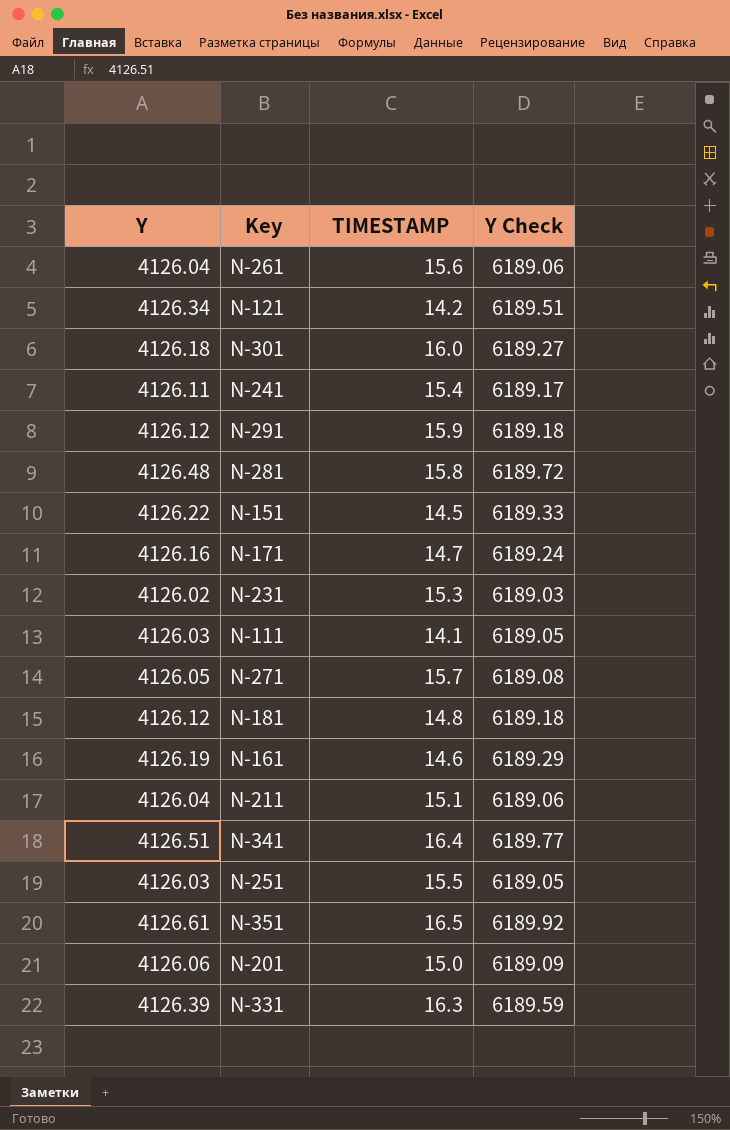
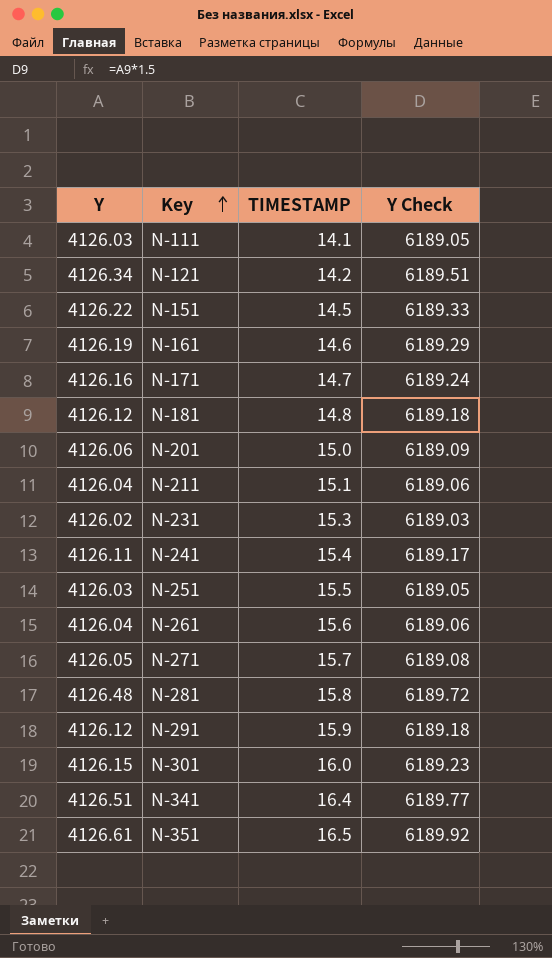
row order: none -> Key ascending
row N-331: 4126.39 | 16.3 | 6189.59 -> none
N-301 | Y: 4126.18 -> 4126.15
N-301 | Y Check: 6189.27 -> 6189.23

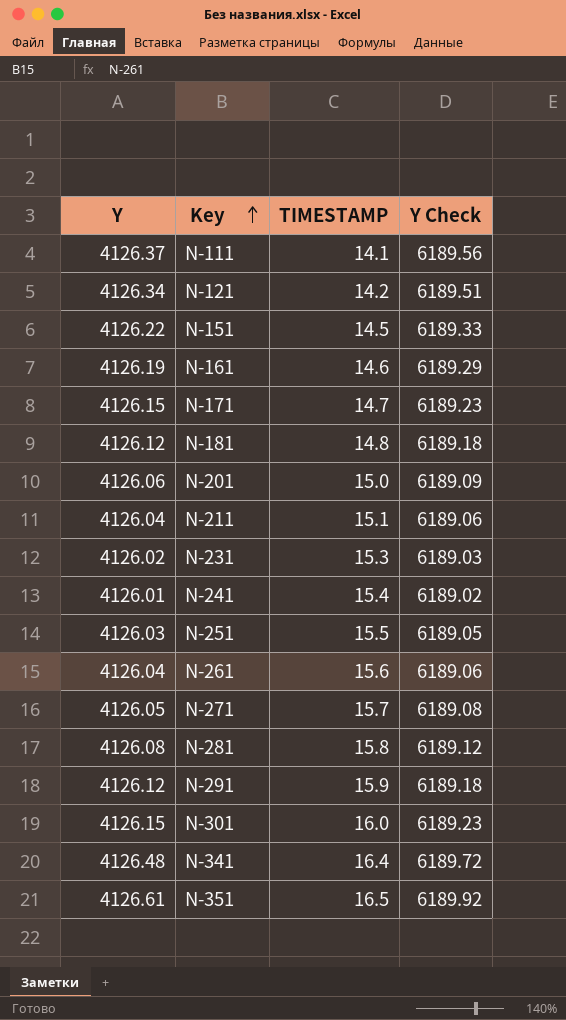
N-111 | Y: 4126.03 -> 4126.37
N-111 | Y Check: 6189.05 -> 6189.56
N-171 | Y: 4126.16 -> 4126.15
N-171 | Y Check: 6189.24 -> 6189.23
N-241 | Y: 4126.11 -> 4126.01
N-241 | Y Check: 6189.17 -> 6189.02
N-281 | Y: 4126.48 -> 4126.08
N-281 | Y Check: 6189.72 -> 6189.12
N-341 | Y: 4126.51 -> 4126.48
N-341 | Y Check: 6189.77 -> 6189.72

